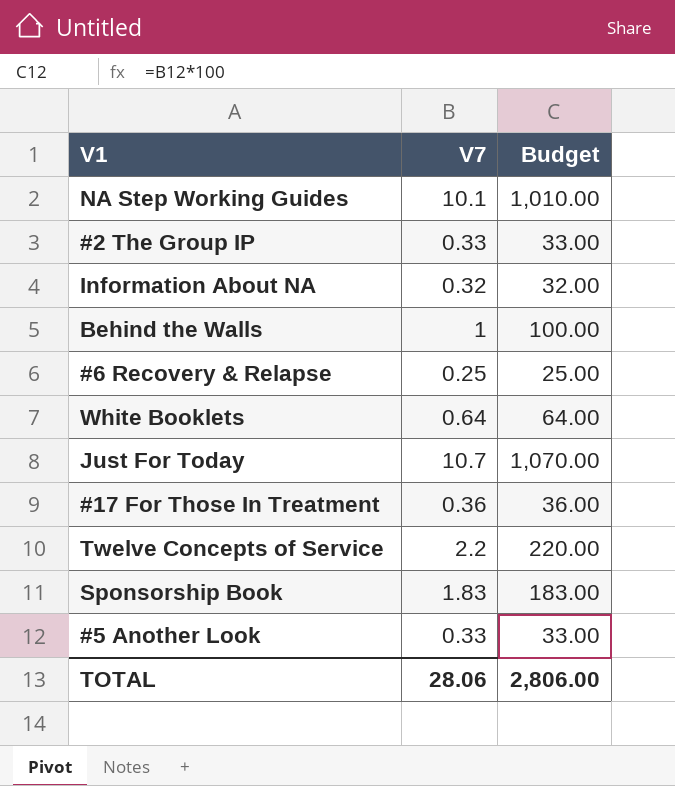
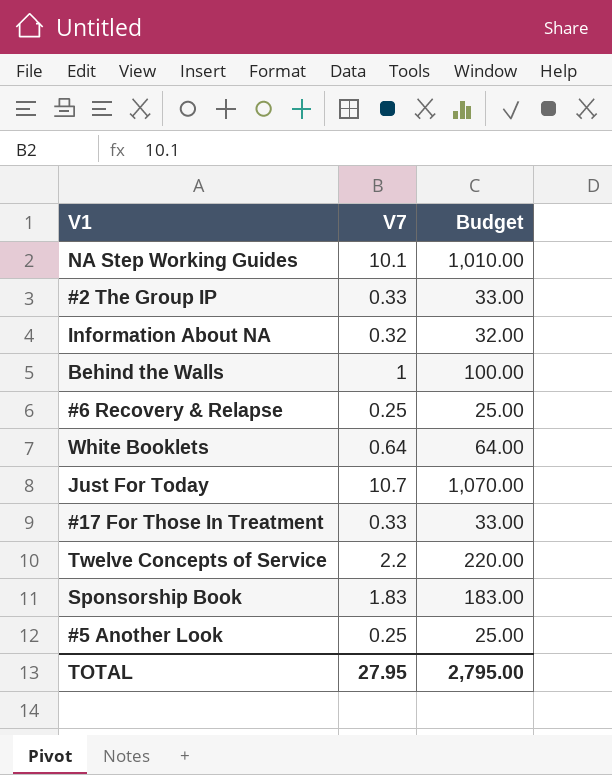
#17 For Those In Treatment | V7: 0.36 -> 0.33
#17 For Those In Treatment | Budget: 36.00 -> 33.00
#5 Another Look | V7: 0.33 -> 0.25
#5 Another Look | Budget: 33.00 -> 25.00
TOTAL | V7: 28.06 -> 27.95
TOTAL | Budget: 2,806.00 -> 2,795.00

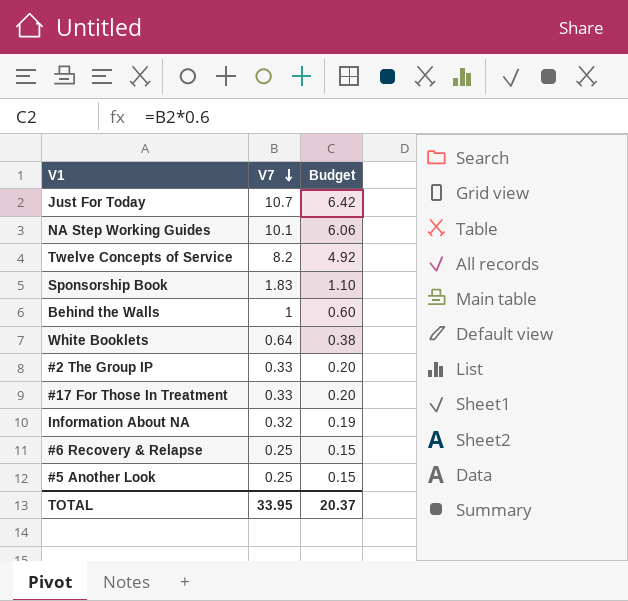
row order: none -> V7 descending
column Budget | formula: [V7] * 100 -> [V7] * 0.6
Twelve Concepts of Service | V7: 2.2 -> 8.2
TOTAL | V7: 27.95 -> 33.95
TOTAL | Budget: 2,795.00 -> 20.37

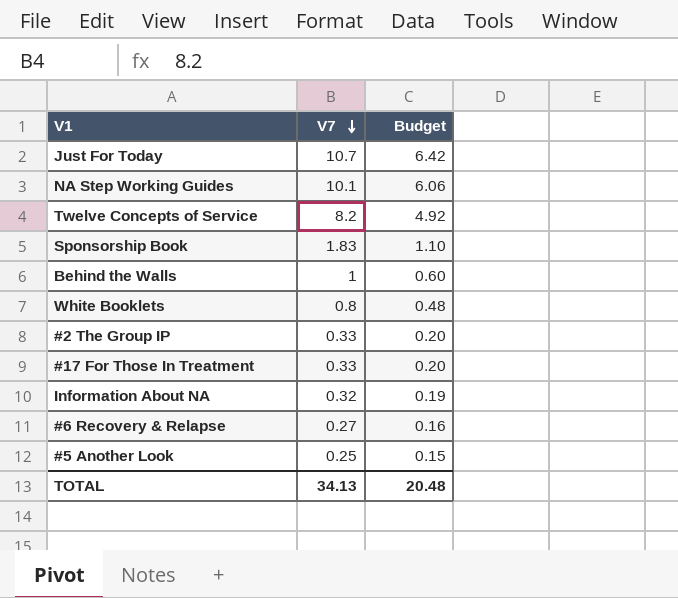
White Booklets | V7: 0.64 -> 0.8
White Booklets | Budget: 0.38 -> 0.48
#6 Recovery & Relapse | V7: 0.25 -> 0.27
#6 Recovery & Relapse | Budget: 0.15 -> 0.16
TOTAL | V7: 33.95 -> 34.13
TOTAL | Budget: 20.37 -> 20.48

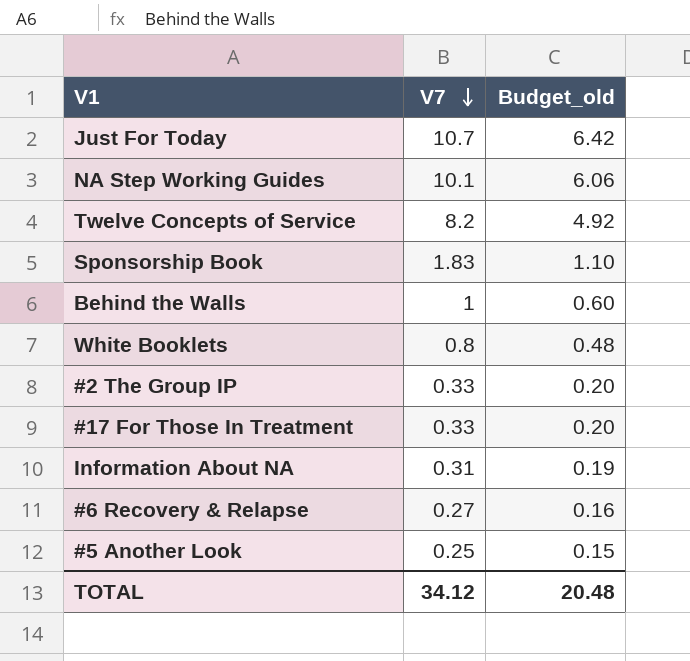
column name: Budget -> Budget_old
Information About NA | V7: 0.32 -> 0.31
TOTAL | V7: 34.13 -> 34.12

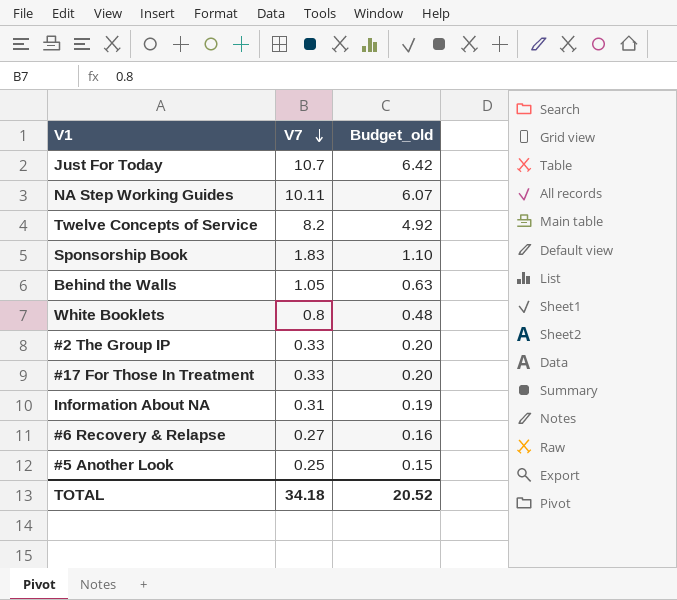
NA Step Working Guides | V7: 10.1 -> 10.11
NA Step Working Guides | Budget_old: 6.06 -> 6.07
Behind the Walls | V7: 1 -> 1.05
Behind the Walls | Budget_old: 0.60 -> 0.63
TOTAL | V7: 34.12 -> 34.18
TOTAL | Budget_old: 20.48 -> 20.52

